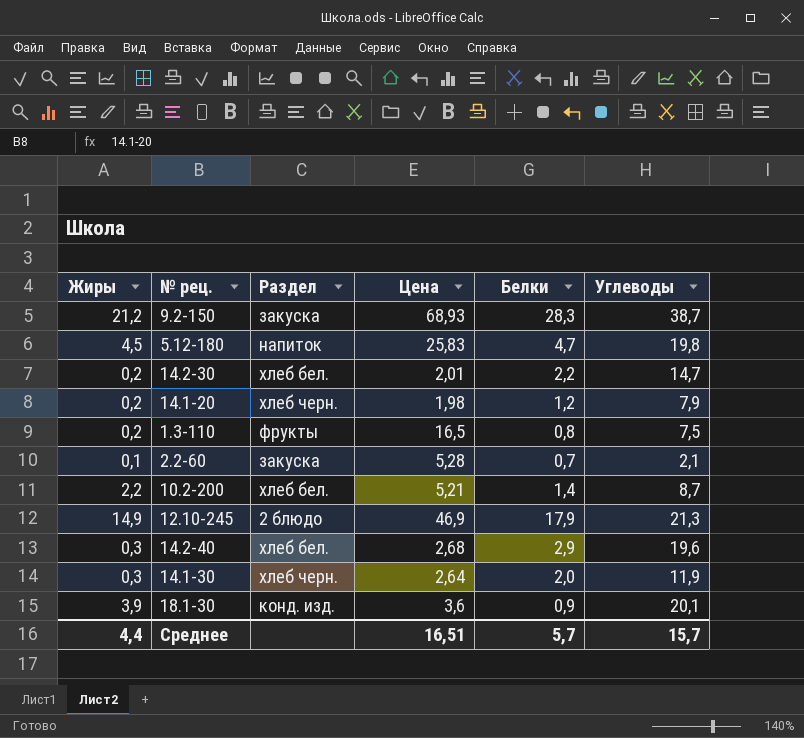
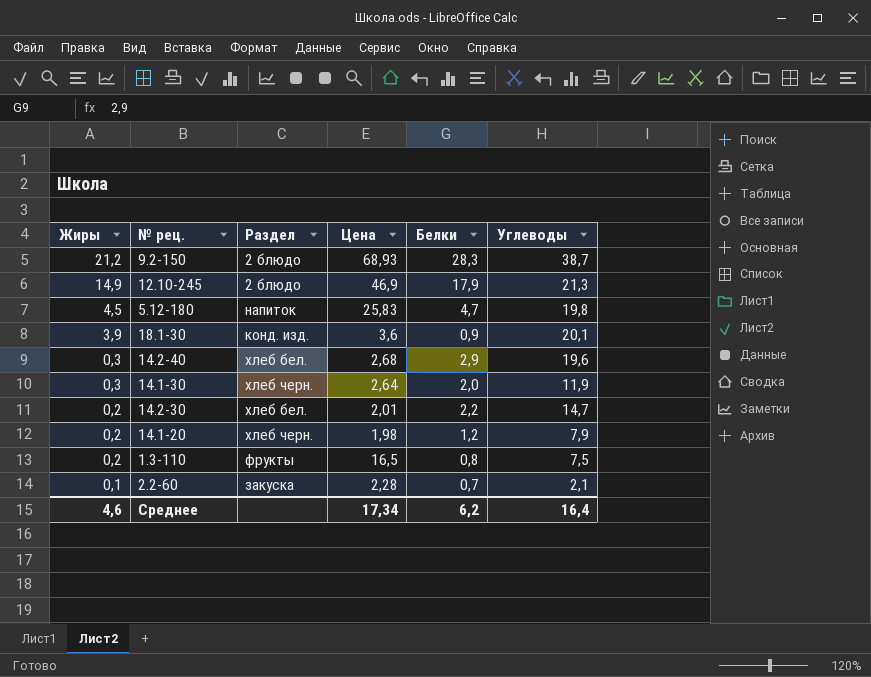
row order: none -> Жиры descending
row 10.2-200: 2,2 | хлеб бел. | 5,21 | 1,4 | 8,7 -> none
9.2-150 | Раздел: закуска -> 2 блюдо
2.2-60 | Цена: 5,28 -> 2,28
Среднее | Жиры: 4,4 -> 4,6
Среднее | Цена: 16,51 -> 17,34
Среднее | Белки: 5,7 -> 6,2
Среднее | Углеводы: 15,7 -> 16,4

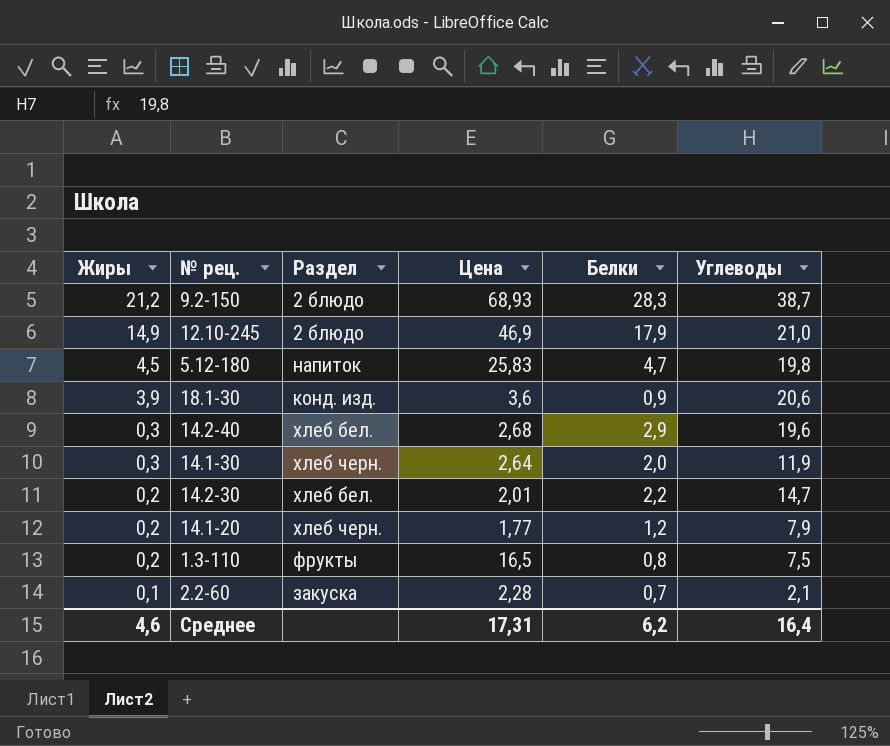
12.10-245 | Углеводы: 21,3 -> 21,0
18.1-30 | Углеводы: 20,1 -> 20,6
14.1-20 | Цена: 1,98 -> 1,77
Среднее | Цена: 17,34 -> 17,31

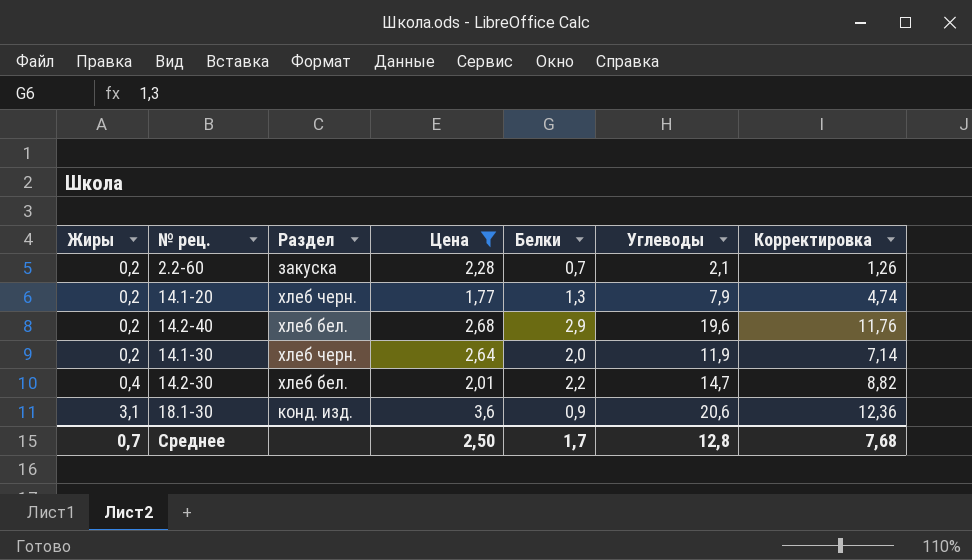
filter: none -> Цена <= 3,6
row order: Жиры descending -> Жиры ascending
column Корректировка | formula: none -> [Углеводы] * 0,6
2.2-60 | Жиры: 0,1 -> 0,2
14.1-20 | Белки: 1,2 -> 1,3
14.2-40 | Жиры: 0,3 -> 0,2
14.1-30 | Жиры: 0,3 -> 0,2
14.2-30 | Жиры: 0,2 -> 0,4
18.1-30 | Жиры: 3,9 -> 3,1
Среднее | Жиры: 4,6 -> 0,7
Среднее | Цена: 17,31 -> 2,50
Среднее | Белки: 6,2 -> 1,7
Среднее | Углеводы: 16,4 -> 12,8

